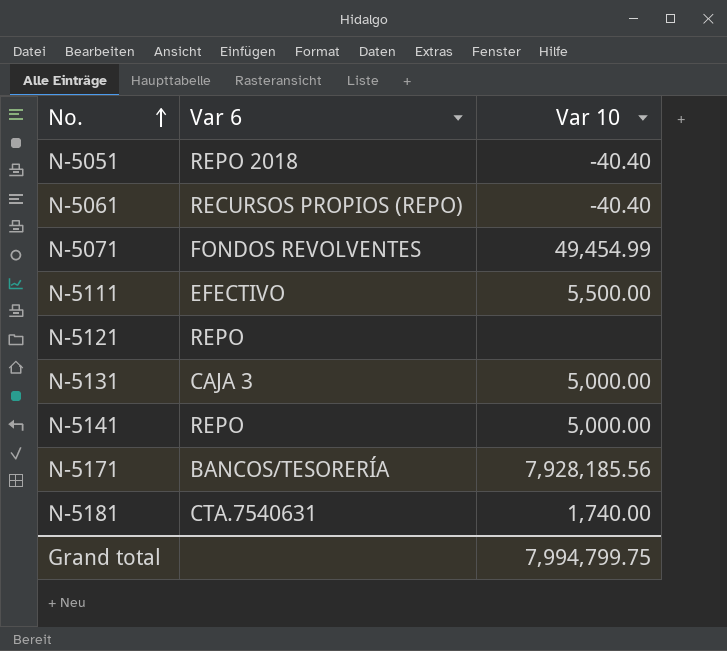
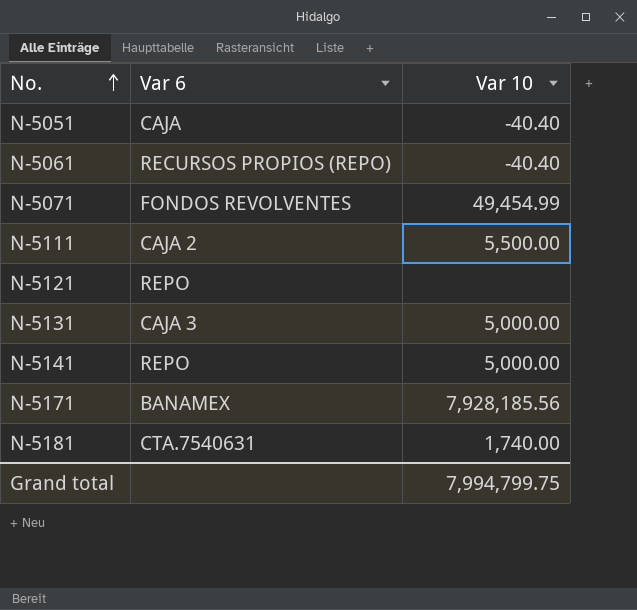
N-5051 | Var 6: REPO 2018 -> CAJA
N-5111 | Var 6: EFECTIVO -> CAJA 2
N-5171 | Var 6: BANCOS/TESORERÍA -> BANAMEX

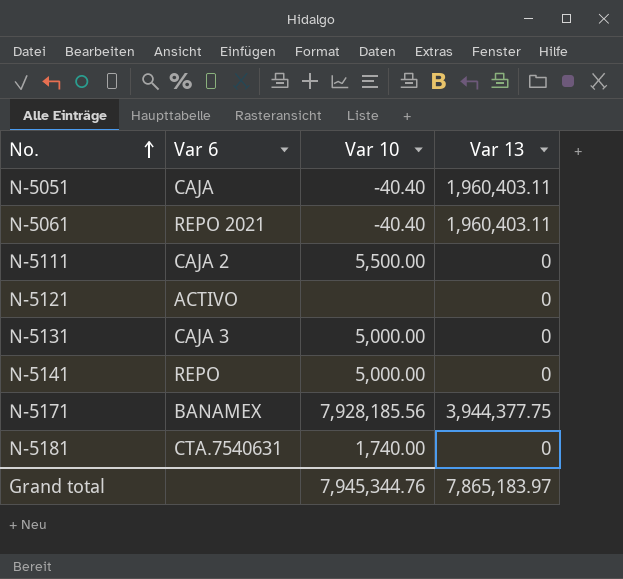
column Var 13 | position: none -> 4
row N-5071: FONDOS REVOLVENTES | 49,454.99 -> none
N-5061 | Var 6: RECURSOS PROPIOS (REPO) -> REPO 2021
N-5121 | Var 6: REPO -> ACTIVO
Grand total | Var 10: 7,994,799.75 -> 7,945,344.76

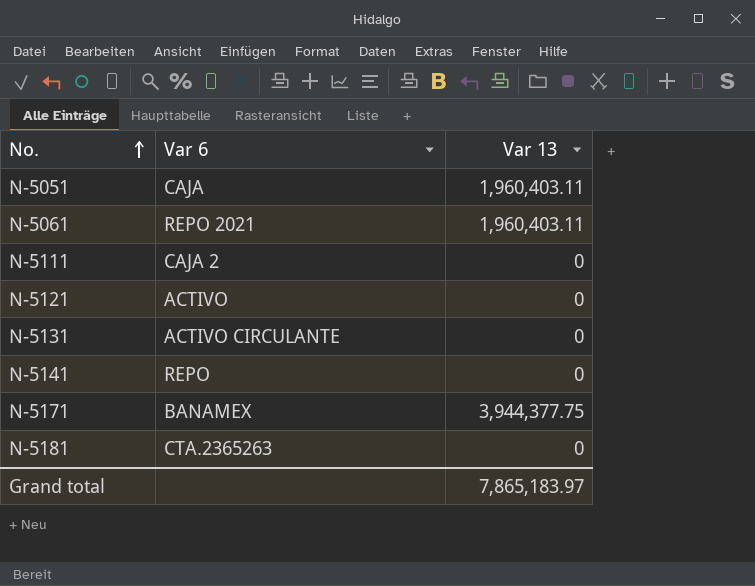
column Var 10 | position: 3 -> none
N-5131 | Var 6: CAJA 3 -> ACTIVO CIRCULANTE
N-5181 | Var 6: CTA.7540631 -> CTA.2365263

